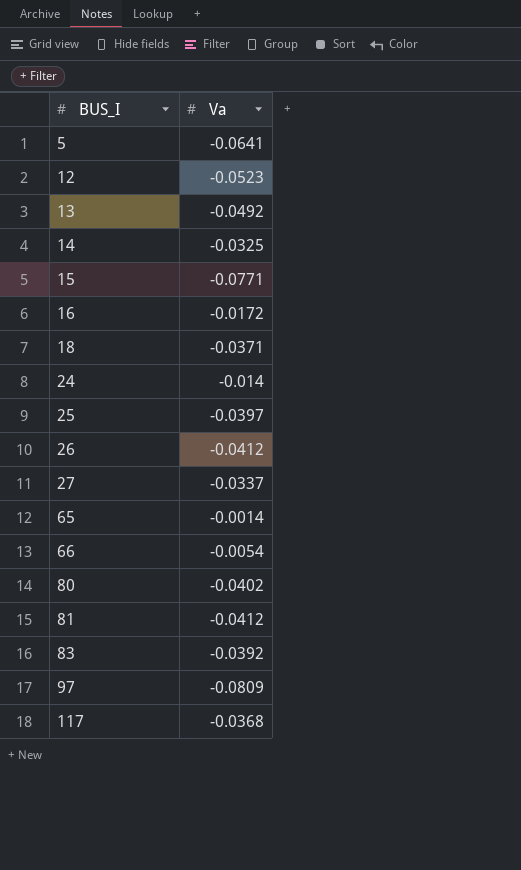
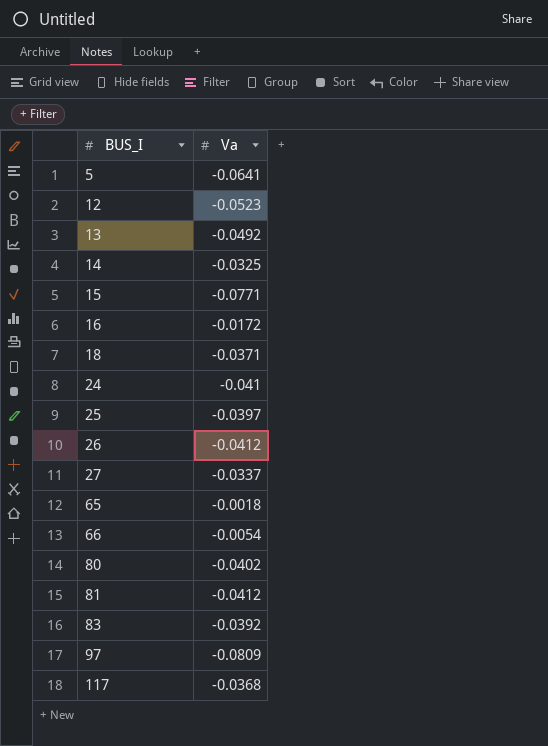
24 | Va: -0.014 -> -0.041
65 | Va: -0.0014 -> -0.0018

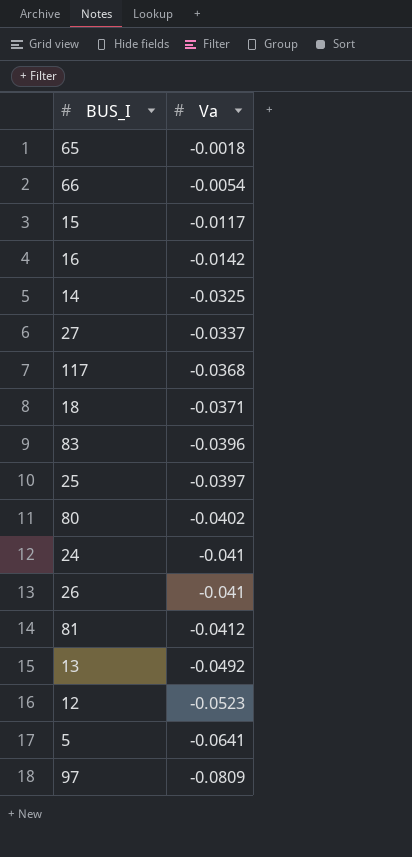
row order: BUS_I ascending -> Va descending
15 | Va: -0.0771 -> -0.0117
16 | Va: -0.0172 -> -0.0142
83 | Va: -0.0392 -> -0.0396
26 | Va: -0.0412 -> -0.041

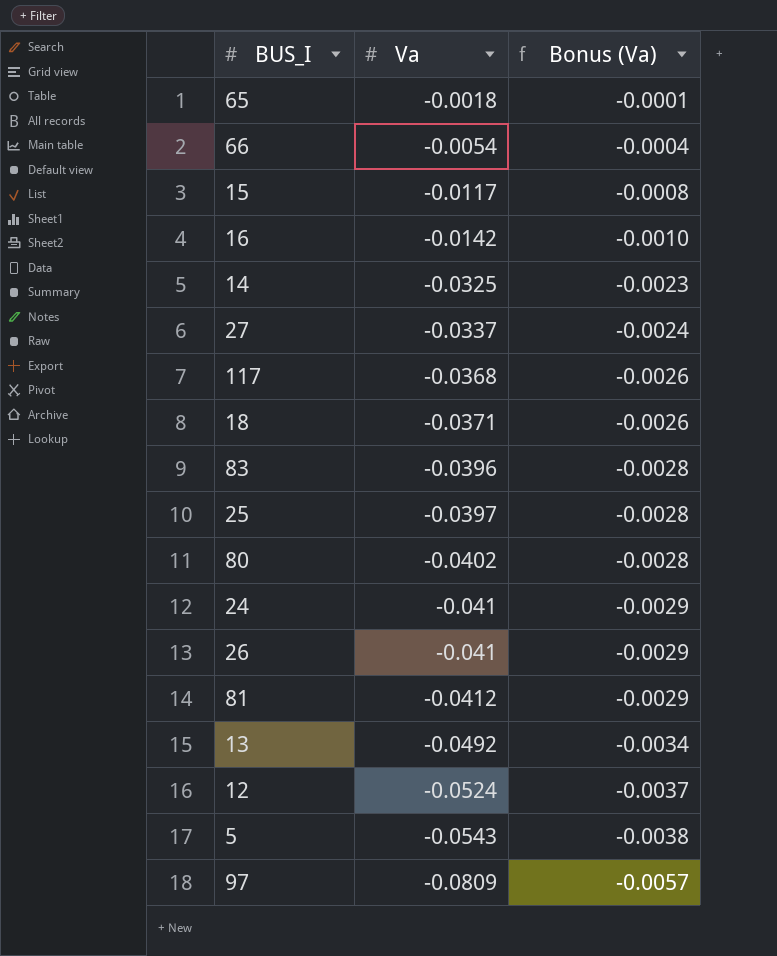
column Bonus (Va) | formula: none -> [Va] * 0.07
12 | Va: -0.0523 -> -0.0524
5 | Va: -0.0641 -> -0.0543

